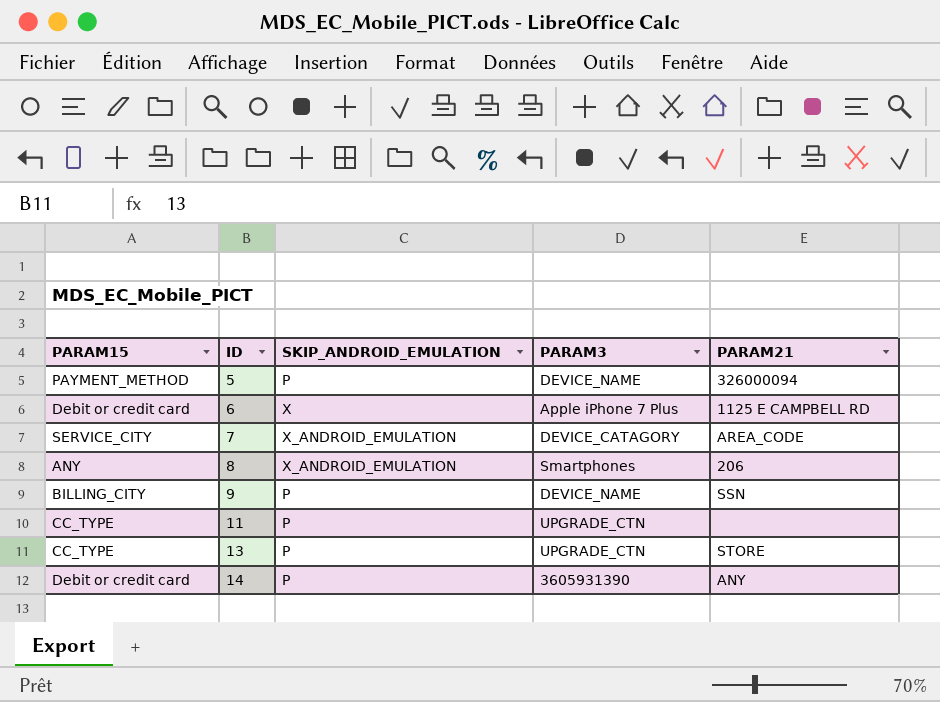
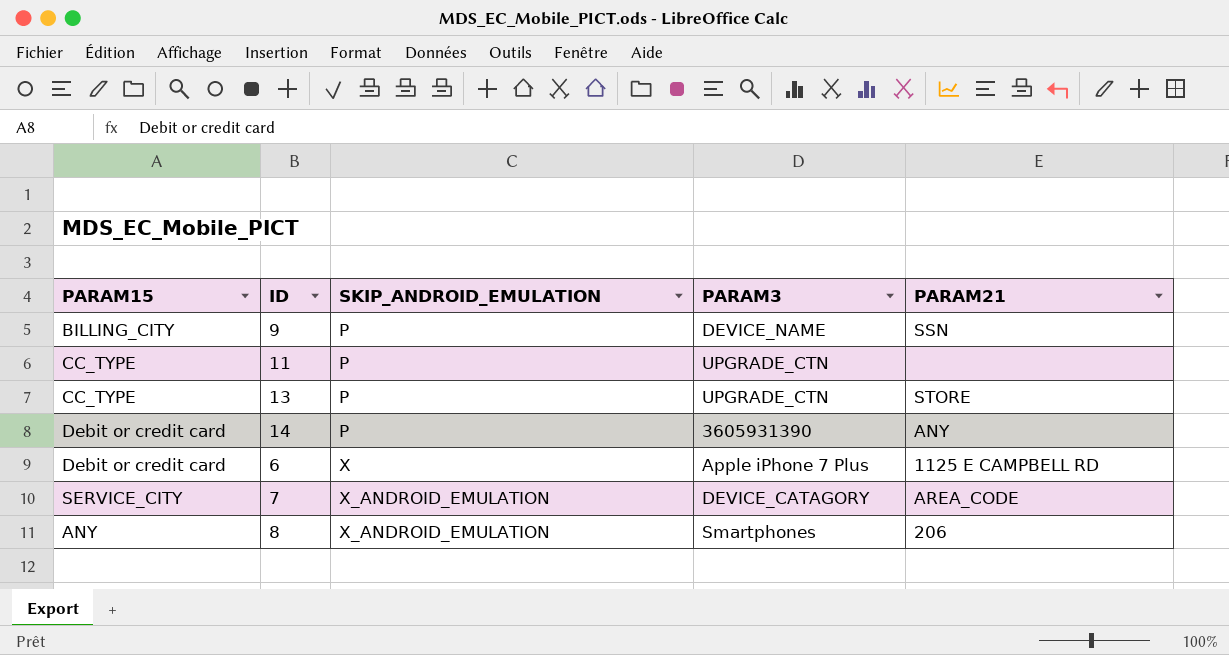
row order: ID ascending -> SKIP_ANDROID_EMULATION ascending
row 5: PAYMENT_METHOD | P | DEVICE_NAME | 326000094 -> none

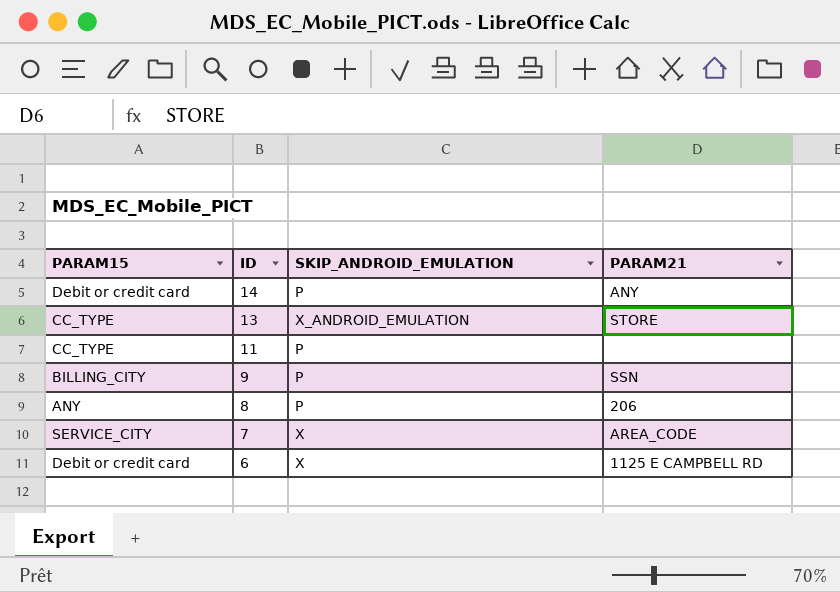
row order: SKIP_ANDROID_EMULATION ascending -> ID descending
column PARAM3 | position: 4 -> none
13 | SKIP_ANDROID_EMULATION: P -> X_ANDROID_EMULATION
8 | SKIP_ANDROID_EMULATION: X_ANDROID_EMULATION -> P
7 | SKIP_ANDROID_EMULATION: X_ANDROID_EMULATION -> X

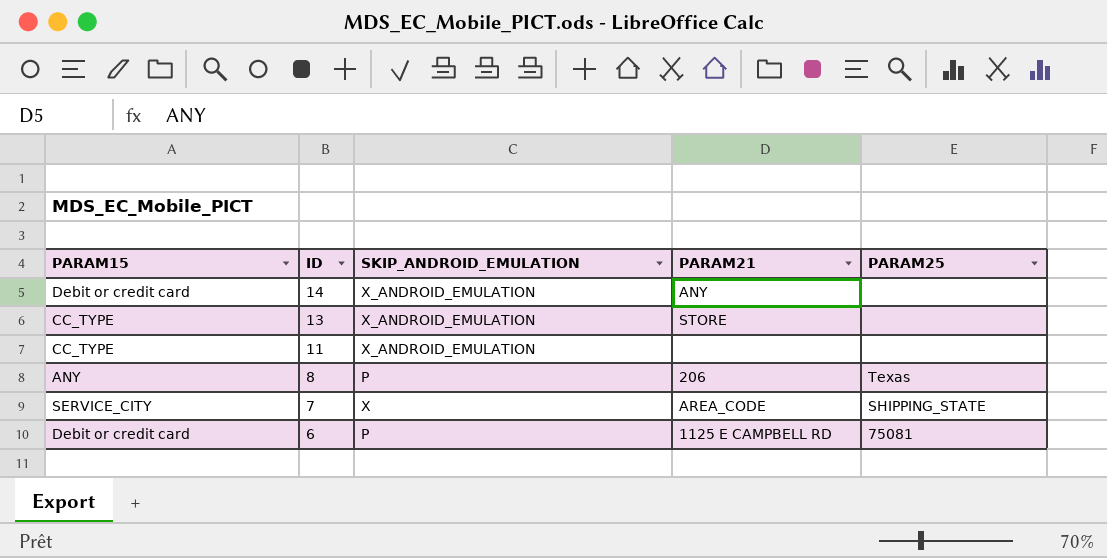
column PARAM25 | position: none -> 5
row 9: BILLING_CITY | P | SSN -> none
14 | SKIP_ANDROID_EMULATION: P -> X_ANDROID_EMULATION
11 | SKIP_ANDROID_EMULATION: P -> X_ANDROID_EMULATION
6 | SKIP_ANDROID_EMULATION: X -> P

